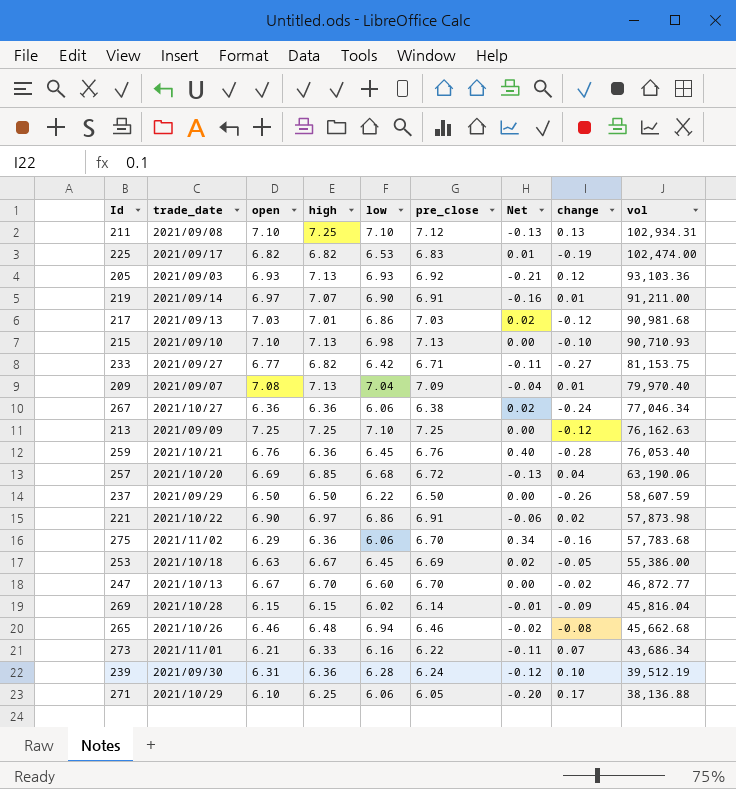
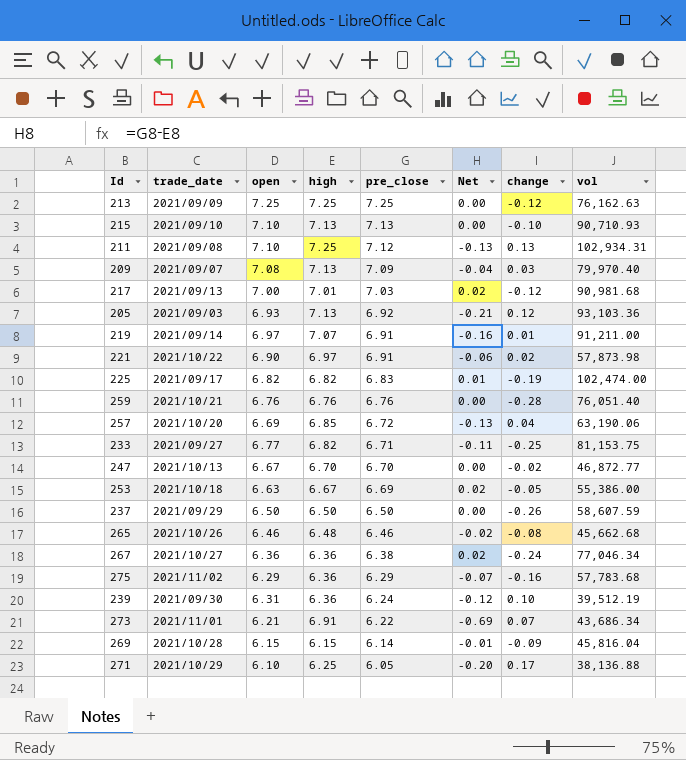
row order: vol descending -> pre_close descending
column low | position: 5 -> none
209 | change: 0.01 -> 0.03
217 | open: 7.03 -> 7.00
259 | high: 6.36 -> 6.76
259 | Net: 0.40 -> 0.00
259 | vol: 76,053.40 -> 76,051.40
233 | change: -0.27 -> -0.25
275 | pre_close: 6.70 -> 6.29
275 | Net: 0.34 -> -0.07
273 | high: 6.33 -> 6.91
273 | Net: -0.11 -> -0.69

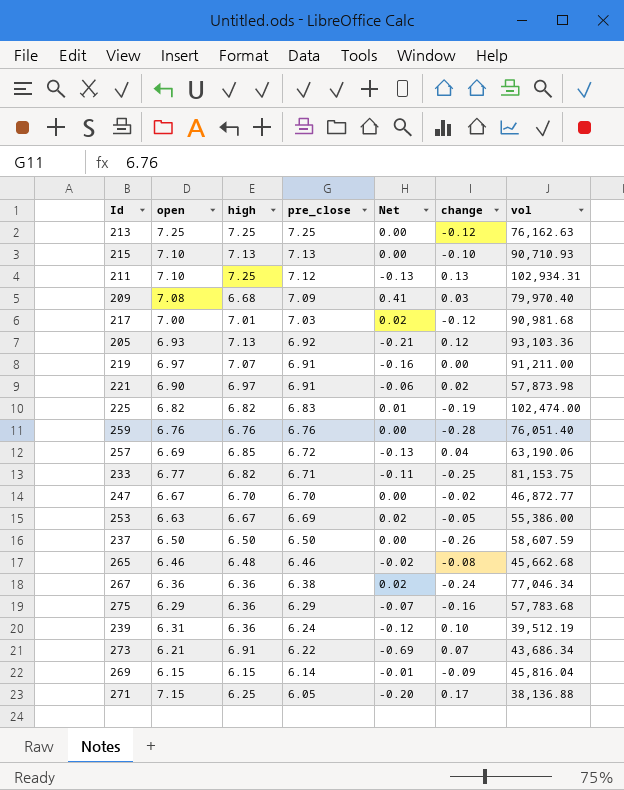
column trade_date | position: 2 -> none
209 | high: 7.13 -> 6.68
209 | Net: -0.04 -> 0.41
219 | change: 0.01 -> 0.00
271 | open: 6.10 -> 7.15

